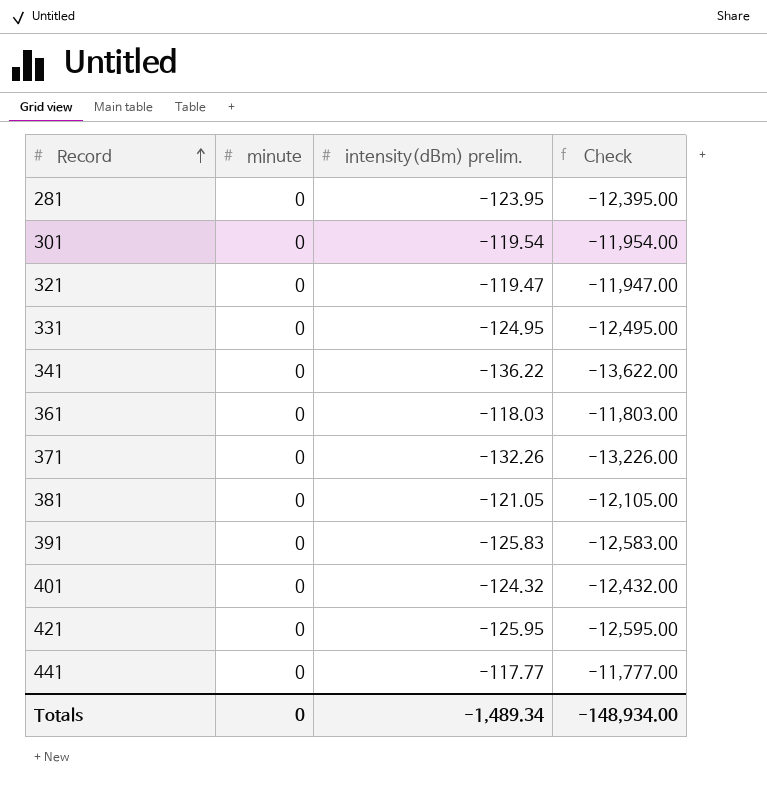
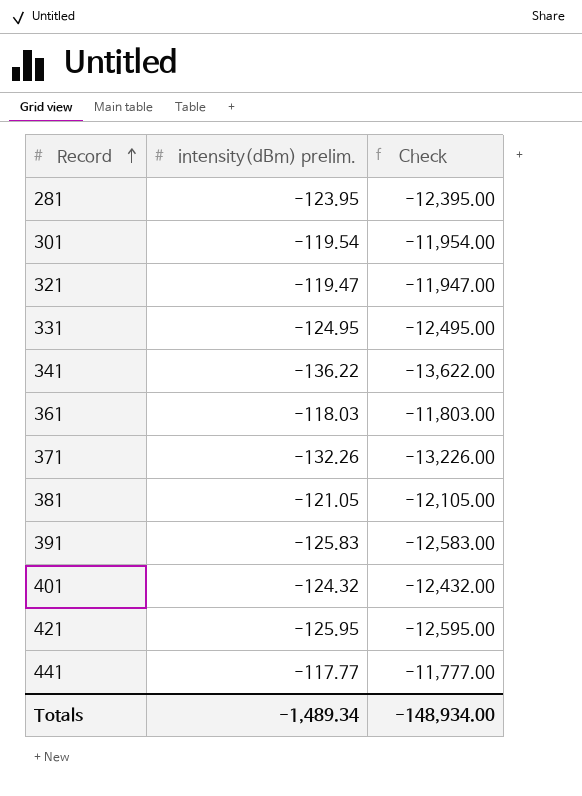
column minute | position: 2 -> none

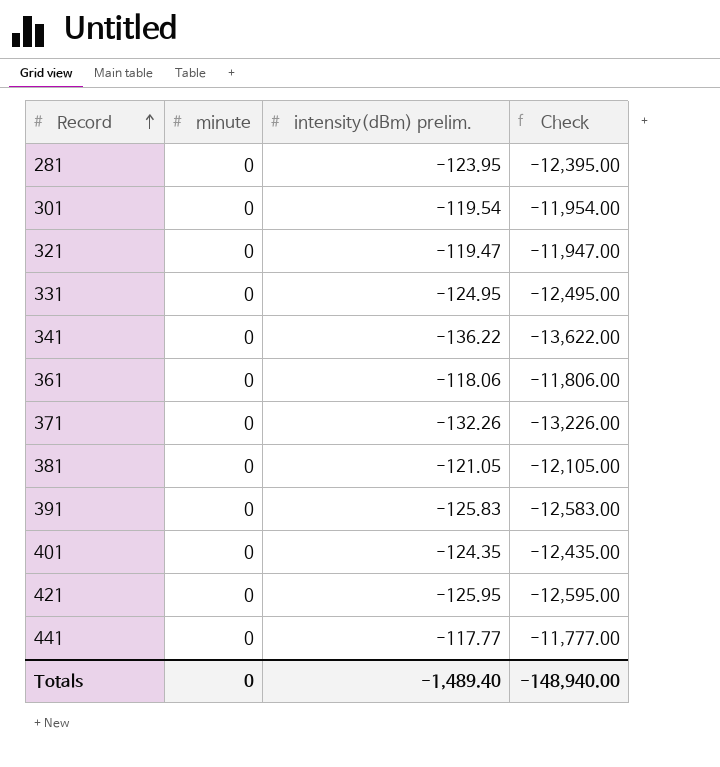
column minute | position: none -> 2
361 | intensity(dBm) prelim.: -118.03 -> -118.06
361 | Check: -11,803.00 -> -11,806.00
401 | intensity(dBm) prelim.: -124.32 -> -124.35
401 | Check: -12,432.00 -> -12,435.00
Totals | intensity(dBm) prelim.: -1,489.34 -> -1,489.40
Totals | Check: -148,934.00 -> -148,940.00

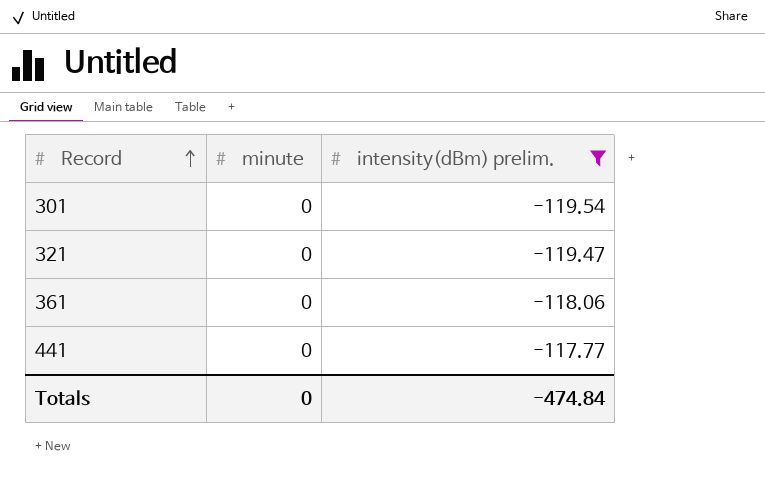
filter: none -> intensity(dBm) prelim. >= -119.54
column Check | formula: [intensity(dBm) prelim.] * 100 -> none
Totals | intensity(dBm) prelim.: -1,489.40 -> -474.84

